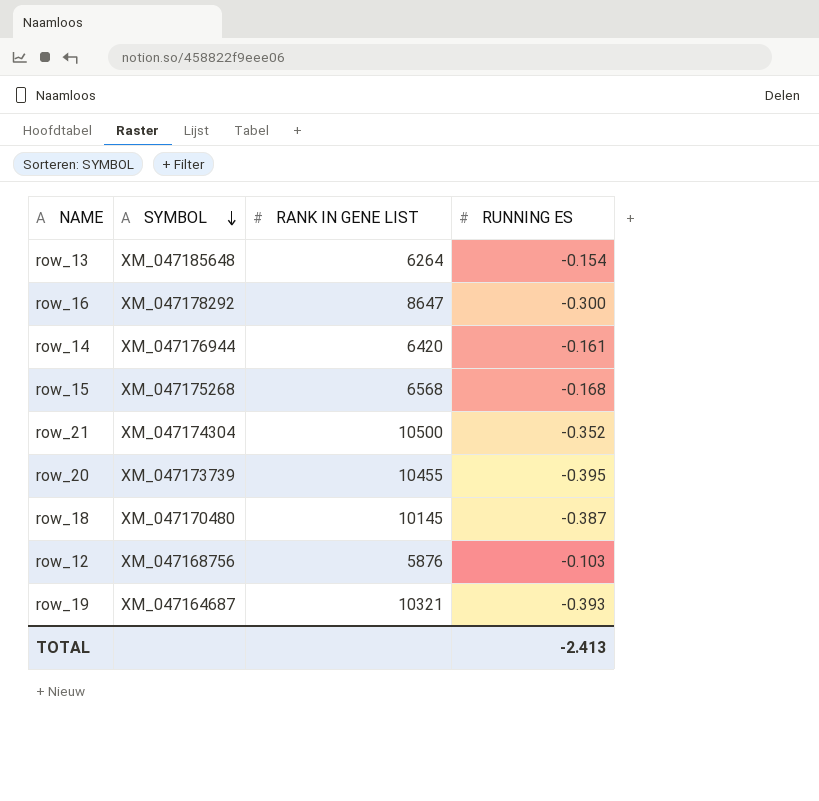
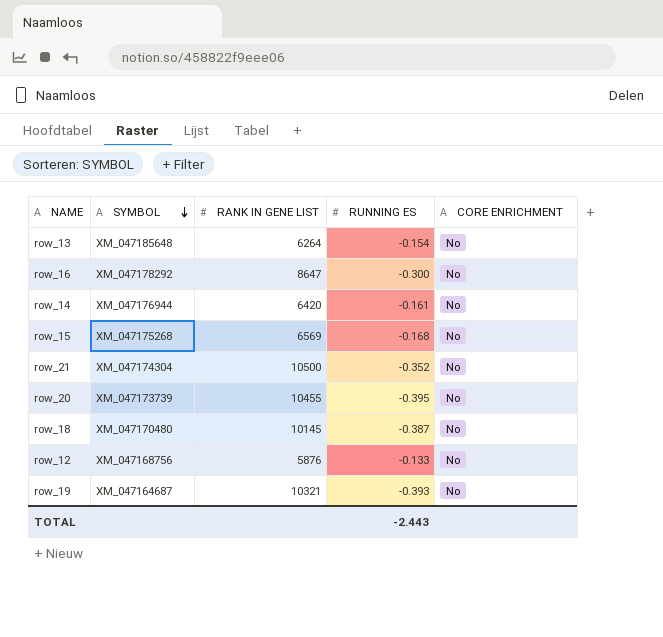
column CORE ENRICHMENT | position: none -> 5
row_15 | RANK IN GENE LIST: 6568 -> 6569
row_12 | RUNNING ES: -0.103 -> -0.133
TOTAL | RUNNING ES: -2.413 -> -2.443

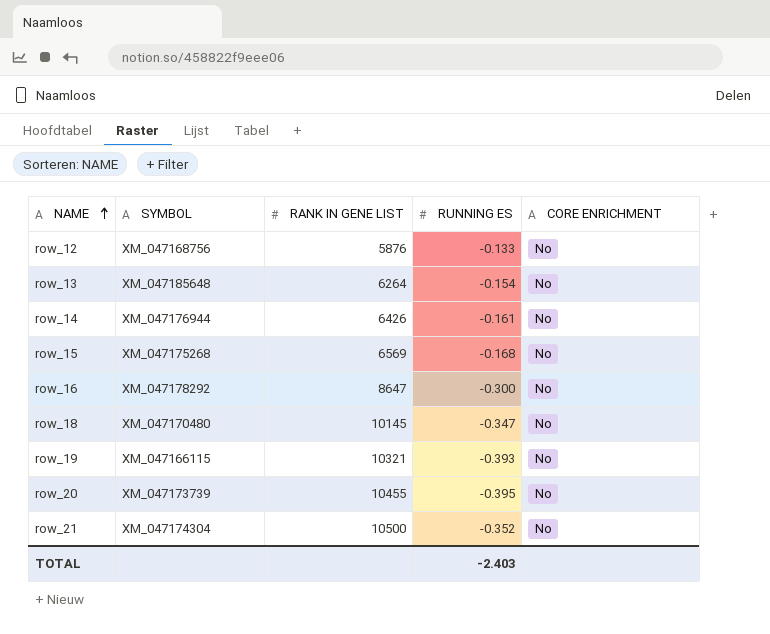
row order: SYMBOL descending -> NAME ascending
row_14 | RANK IN GENE LIST: 6420 -> 6426
row_18 | RUNNING ES: -0.387 -> -0.347
row_19 | SYMBOL: XM_047164687 -> XM_047166115
TOTAL | RUNNING ES: -2.443 -> -2.403

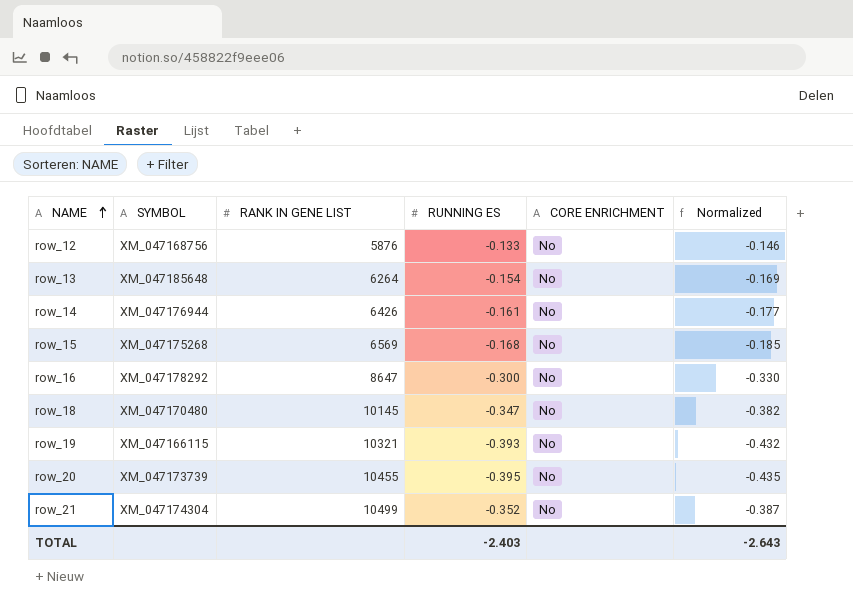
column Normalized | formula: none -> [RUNNING ES] * 1.1
row_21 | RANK IN GENE LIST: 10500 -> 10499

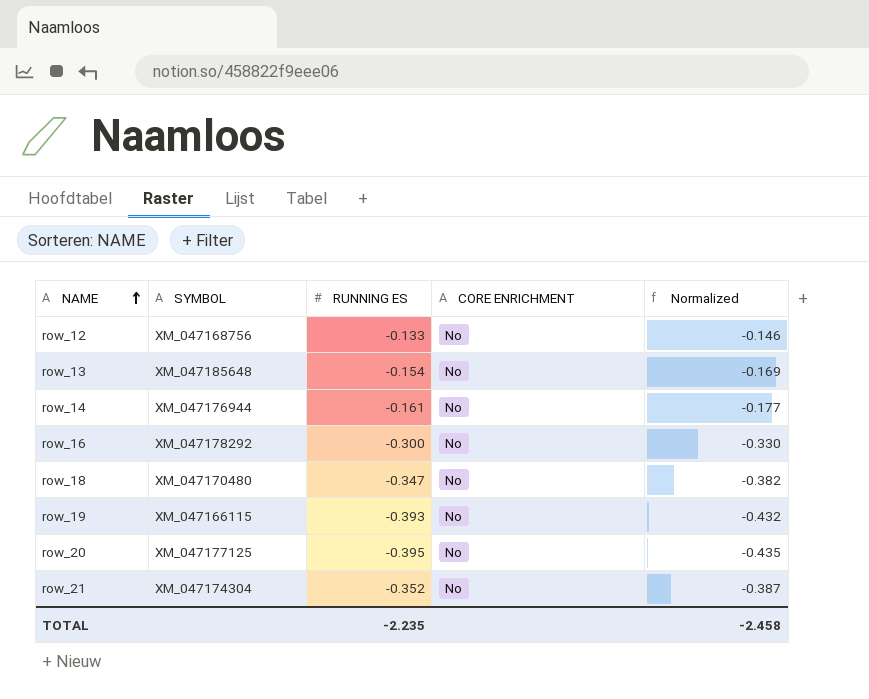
column RANK IN GENE LIST | position: 3 -> none
row row_15: XM_047175268 | 6569 | -0.168 | No | -0.185 -> none
row_20 | SYMBOL: XM_047173739 -> XM_047177125
TOTAL | RUNNING ES: -2.403 -> -2.235
TOTAL | Normalized: -2.643 -> -2.458

